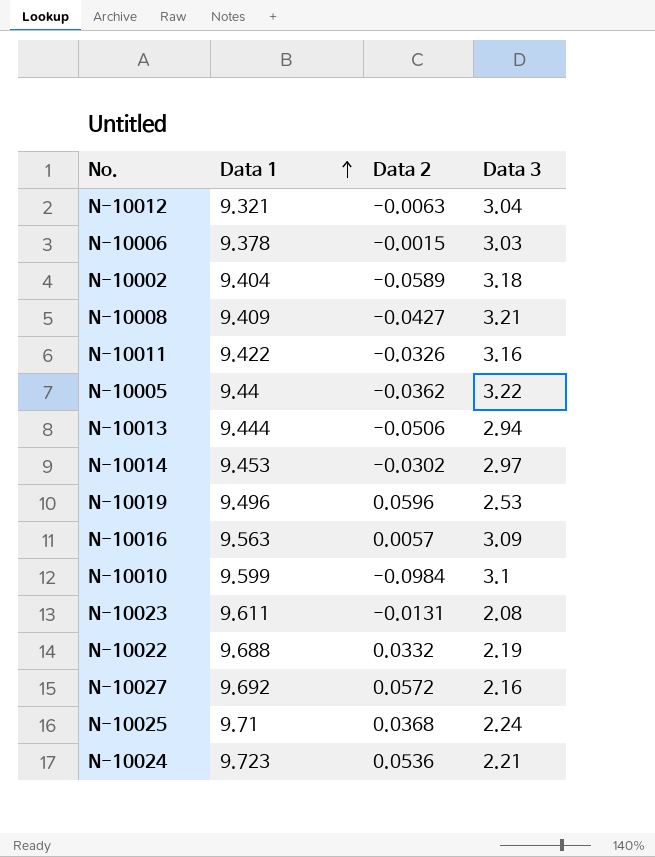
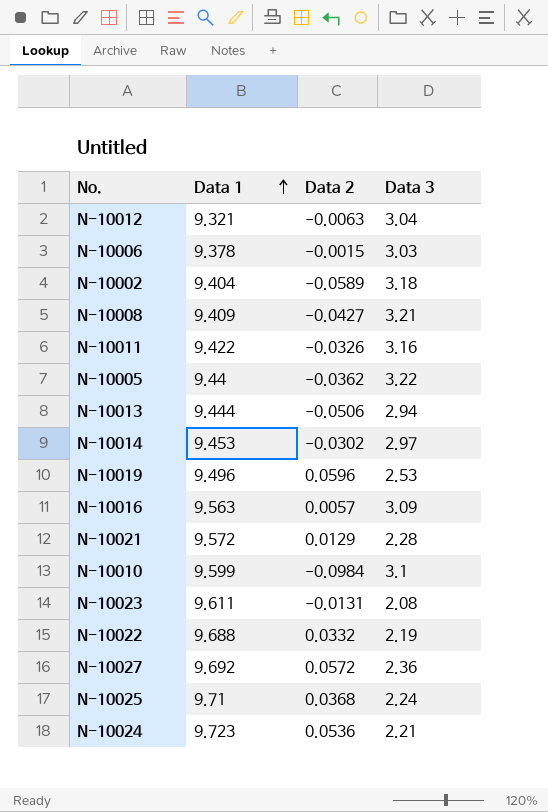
row N-10021: none -> 9.572 | 0.0129 | 2.28
N-10027 | Data 3: 2.16 -> 2.36

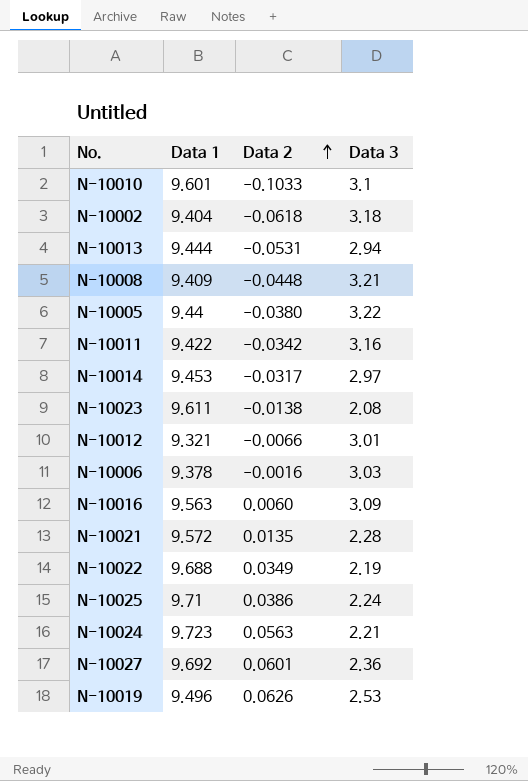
row order: Data 1 ascending -> Data 2 ascending
N-10010 | Data 1: 9.599 -> 9.601
N-10010 | Data 2: -0.0984 -> -0.1033
N-10002 | Data 2: -0.0589 -> -0.0618
N-10013 | Data 2: -0.0506 -> -0.0531
N-10008 | Data 2: -0.0427 -> -0.0448
N-10005 | Data 2: -0.0362 -> -0.0380
N-10011 | Data 2: -0.0326 -> -0.0342
N-10014 | Data 2: -0.0302 -> -0.0317
N-10023 | Data 2: -0.0131 -> -0.0138
N-10012 | Data 2: -0.0063 -> -0.0066
N-10012 | Data 3: 3.04 -> 3.01
N-10006 | Data 2: -0.0015 -> -0.0016
N-10016 | Data 2: 0.0057 -> 0.0060
N-10021 | Data 2: 0.0129 -> 0.0135
N-10022 | Data 2: 0.0332 -> 0.0349
N-10025 | Data 2: 0.0368 -> 0.0386
N-10024 | Data 2: 0.0536 -> 0.0563
N-10027 | Data 2: 0.0572 -> 0.0601
N-10019 | Data 2: 0.0596 -> 0.0626

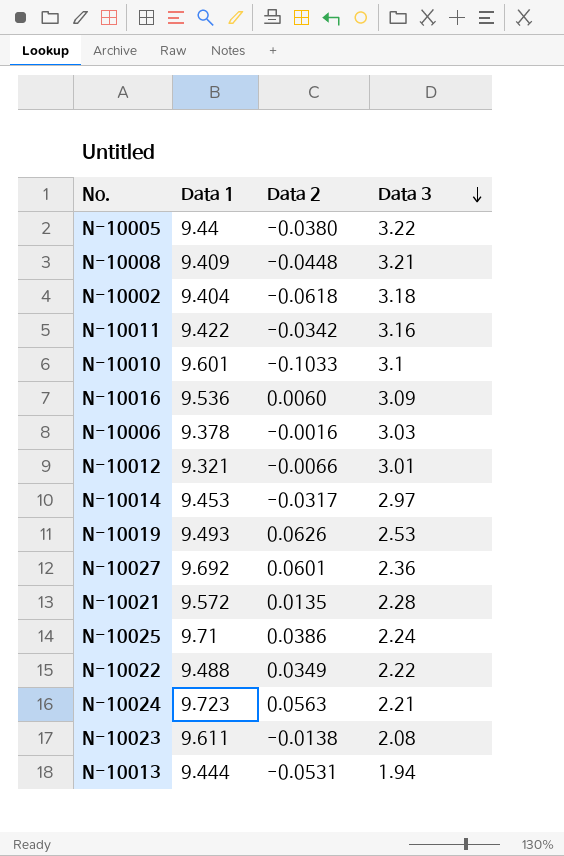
row order: Data 2 ascending -> Data 3 descending
N-10016 | Data 1: 9.563 -> 9.536
N-10019 | Data 1: 9.496 -> 9.493
N-10022 | Data 1: 9.688 -> 9.488
N-10022 | Data 3: 2.19 -> 2.22
N-10013 | Data 3: 2.94 -> 1.94

